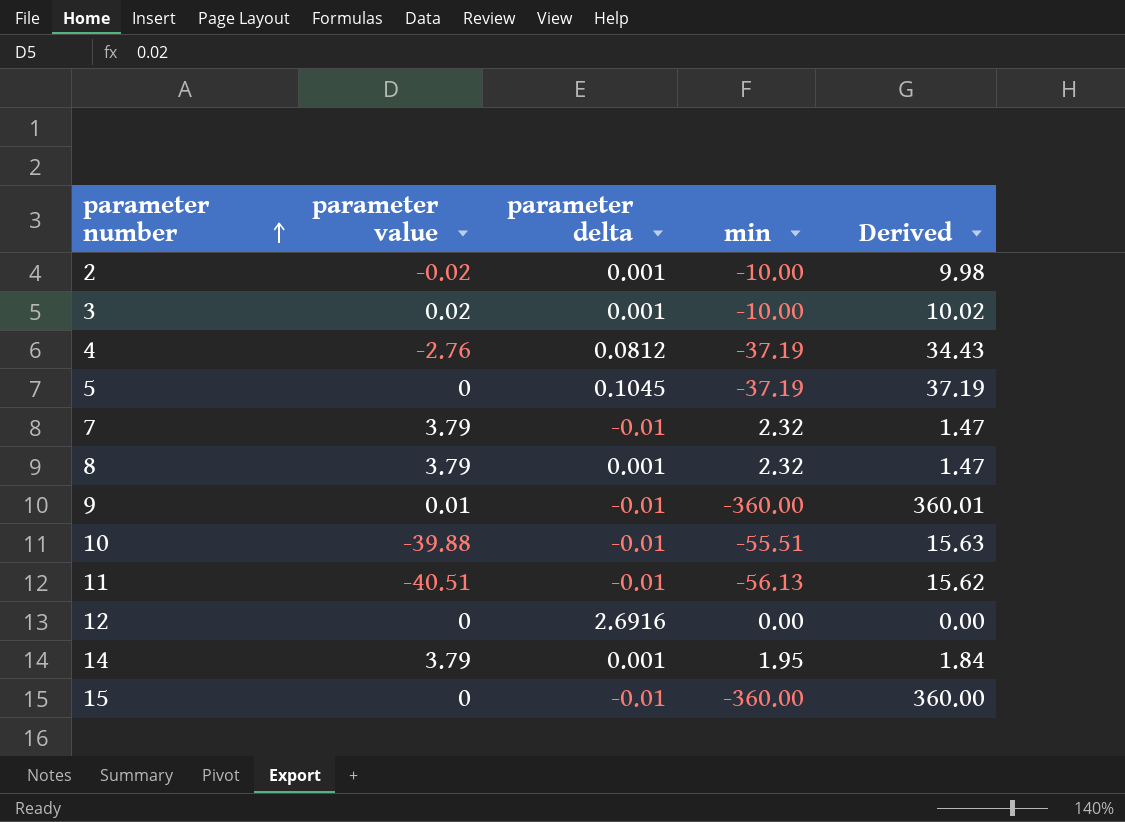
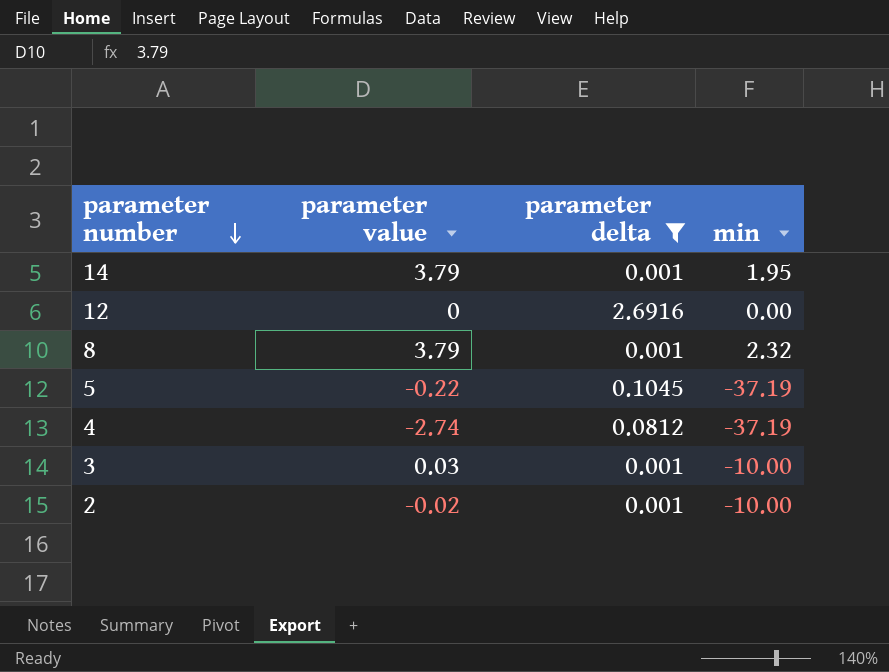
filter: none -> parameter delta != -0.01
row order: parameter number ascending -> parameter number descending
column Derived | formula: [parameter value] - [min] -> none
5 | parameter value: 0 -> -0.22
4 | parameter value: -2.76 -> -2.74
3 | parameter value: 0.02 -> 0.03

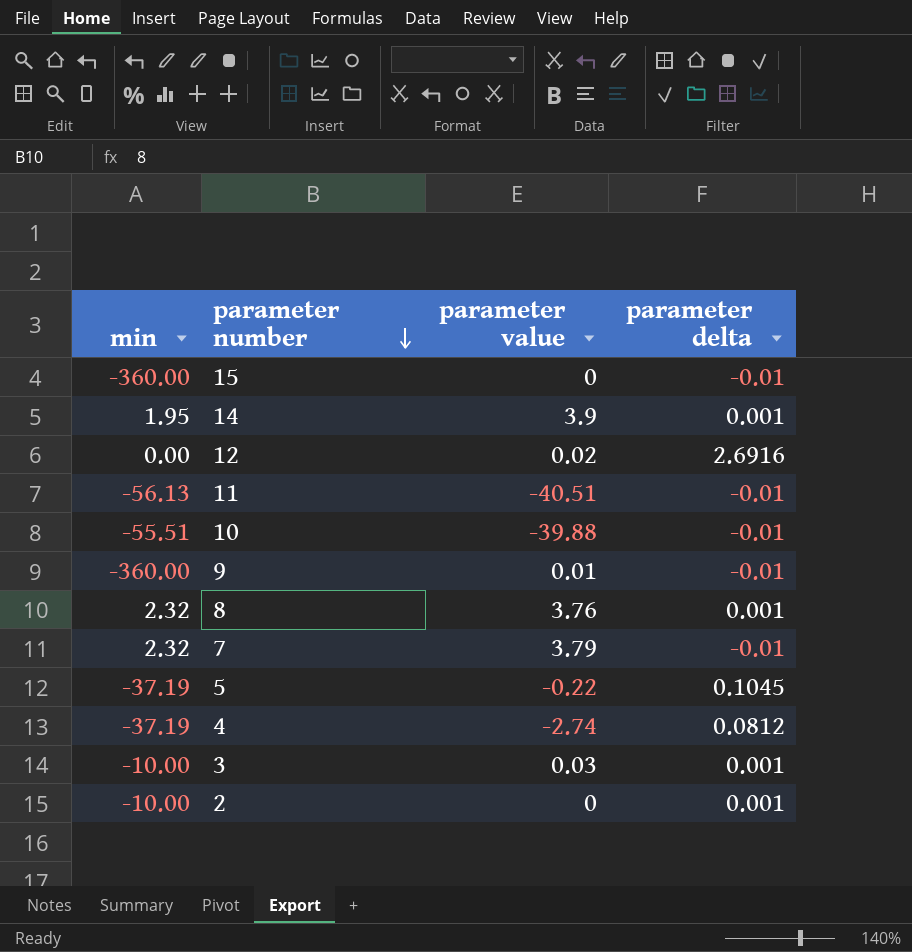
filter: parameter delta != -0.01 -> none
column min | position: 4 -> 1
14 | parameter value: 3.79 -> 3.9
12 | parameter value: 0 -> 0.02
8 | parameter value: 3.79 -> 3.76
2 | parameter value: -0.02 -> 0

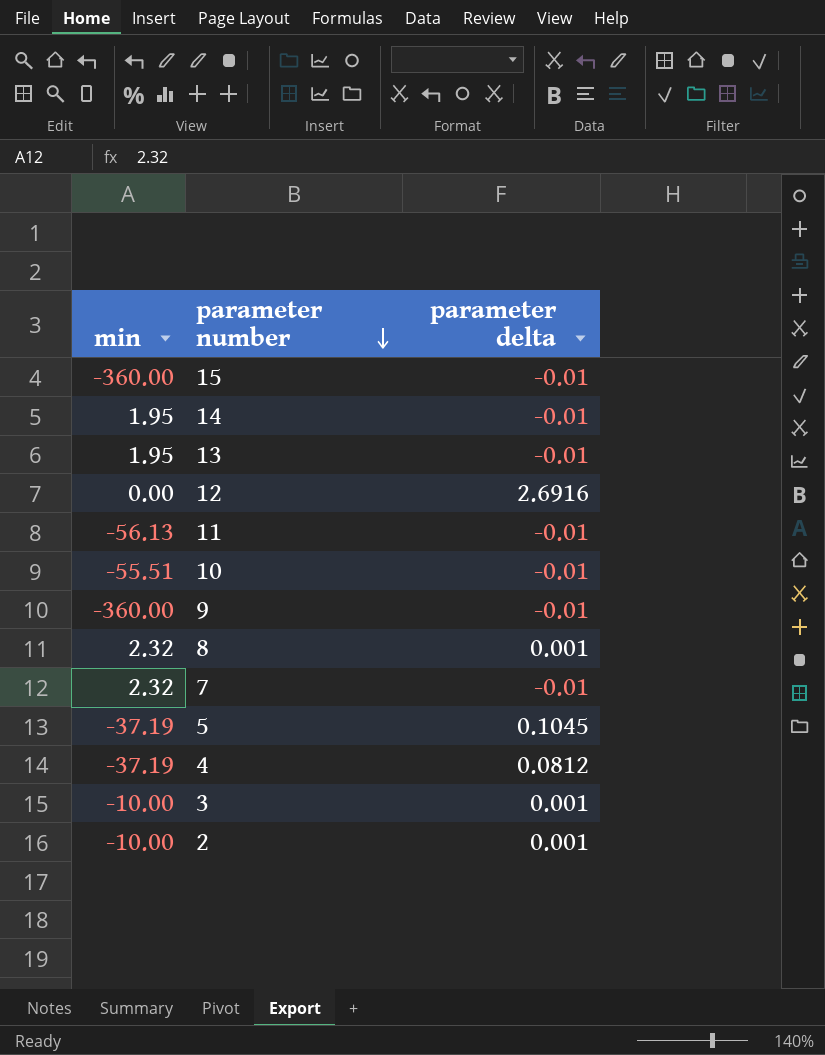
column parameter value | position: 3 -> none
14 | parameter delta: 0.001 -> -0.01
row 13: none -> 1.95 | -0.01

